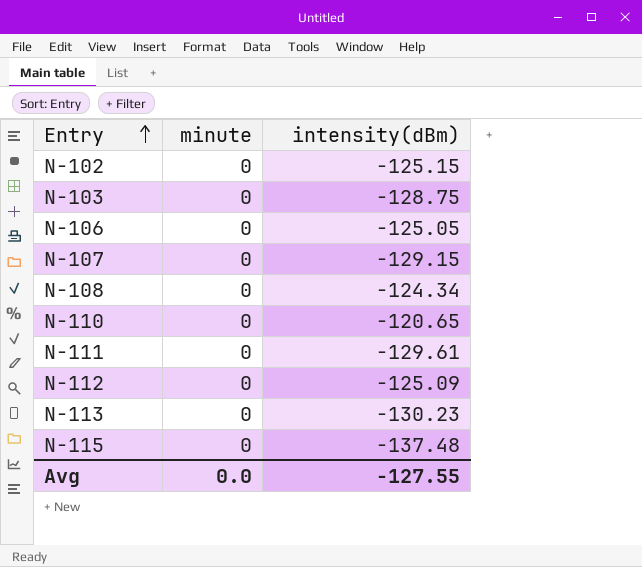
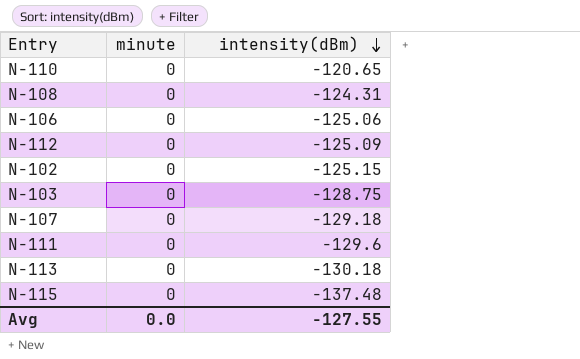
row order: Entry ascending -> intensity(dBm) descending
N-108 | intensity(dBm): -124.34 -> -124.31
N-106 | intensity(dBm): -125.05 -> -125.06
N-107 | intensity(dBm): -129.15 -> -129.18
N-111 | intensity(dBm): -129.61 -> -129.6
N-113 | intensity(dBm): -130.23 -> -130.18

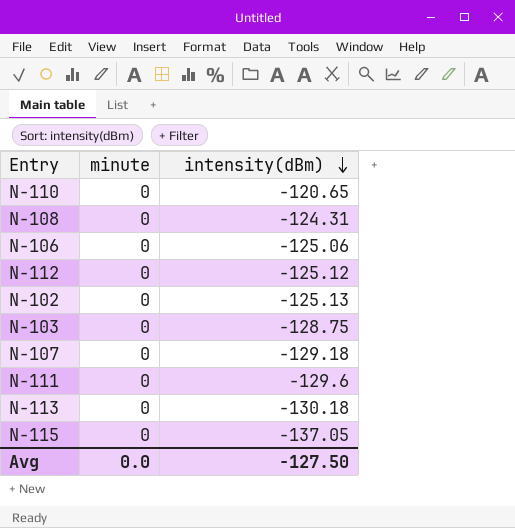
N-112 | intensity(dBm): -125.09 -> -125.12
N-102 | intensity(dBm): -125.15 -> -125.13
N-115 | intensity(dBm): -137.48 -> -137.05
Avg | intensity(dBm): -127.55 -> -127.50

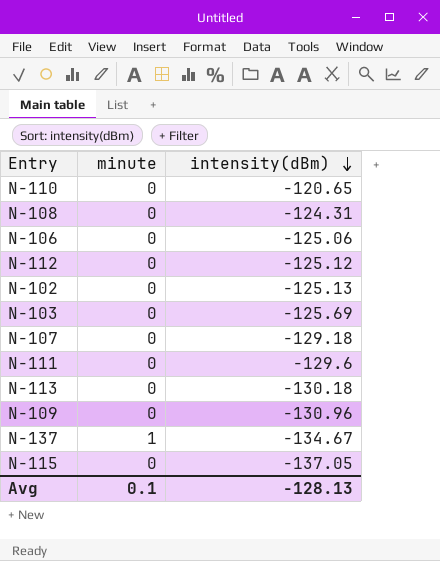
N-103 | intensity(dBm): -128.75 -> -125.69
row N-109: none -> 0 | -130.96
row N-137: none -> 1 | -134.67
Avg | minute: 0.0 -> 0.1
Avg | intensity(dBm): -127.50 -> -128.13

